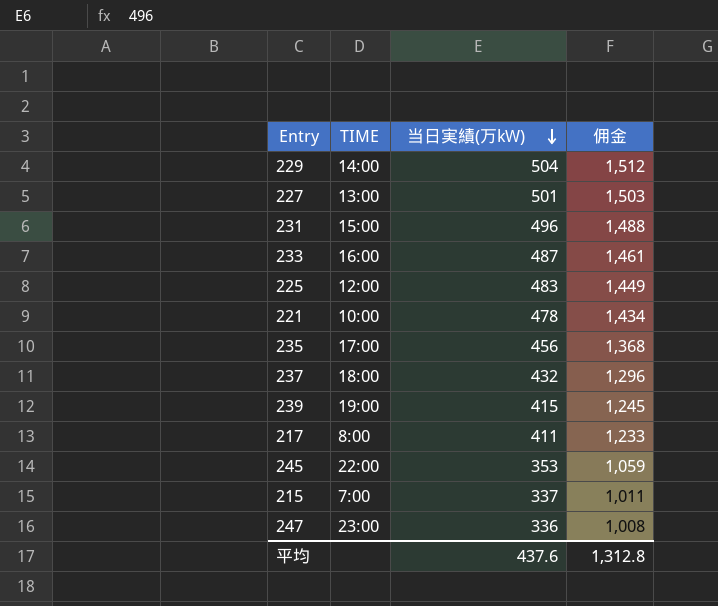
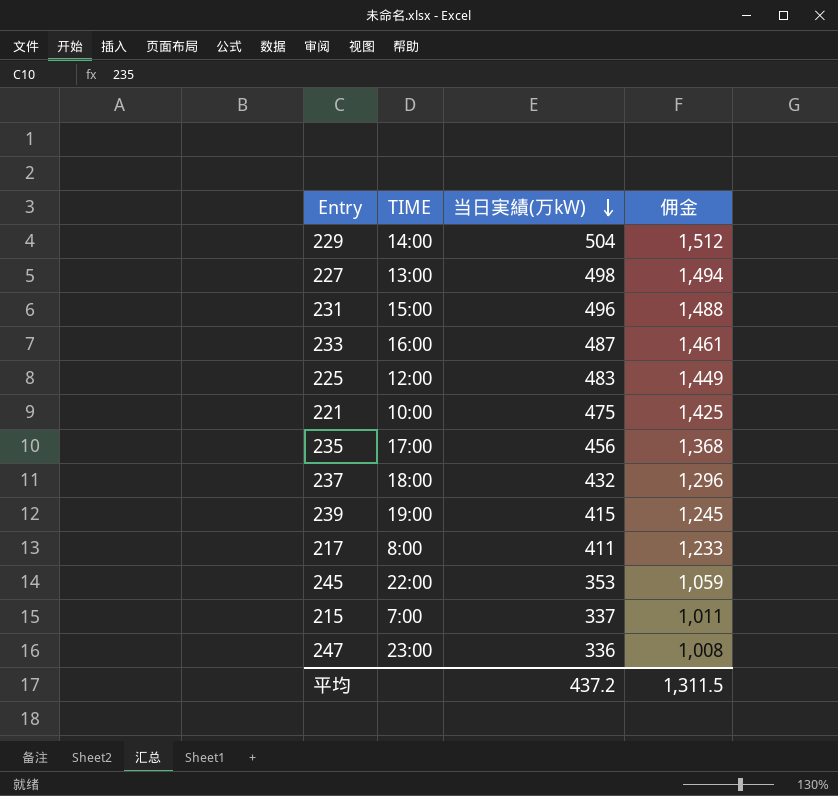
227 | 当日実績(万kW): 501 -> 498
227 | 佣金: 1,503 -> 1,494
221 | 当日実績(万kW): 478 -> 475
221 | 佣金: 1,434 -> 1,425
平均 | 当日実績(万kW): 437.6 -> 437.2
平均 | 佣金: 1,312.8 -> 1,311.5

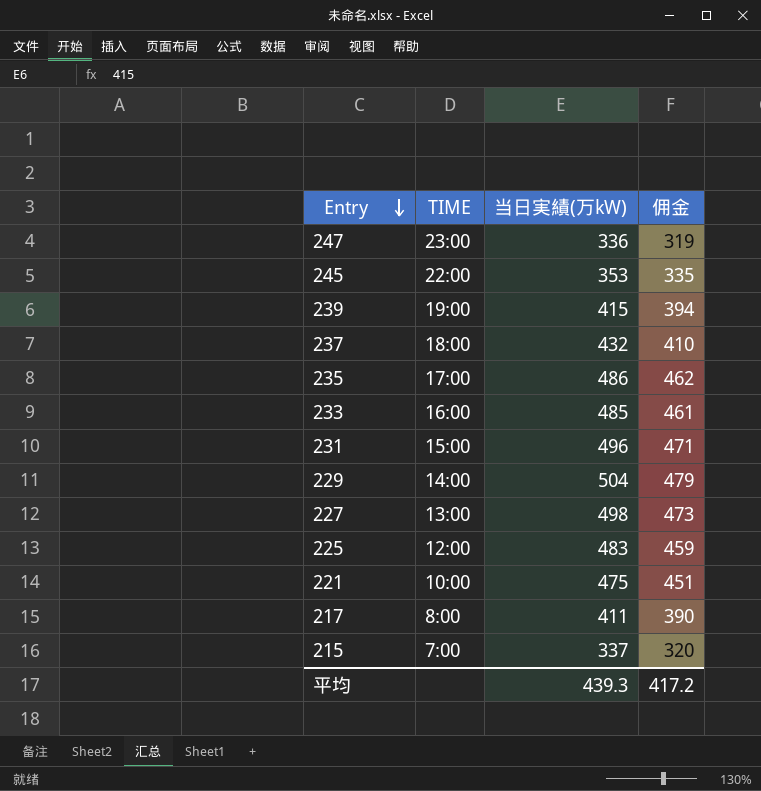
row order: 当日実績(万kW) descending -> Entry descending
column 佣金 | formula: [当日実績(万kW)] * 3 -> [当日実績(万kW)] * 0.95
235 | 当日実績(万kW): 456 -> 486
233 | 当日実績(万kW): 487 -> 485
平均 | 当日実績(万kW): 437.2 -> 439.3
平均 | 佣金: 1,311.5 -> 417.2

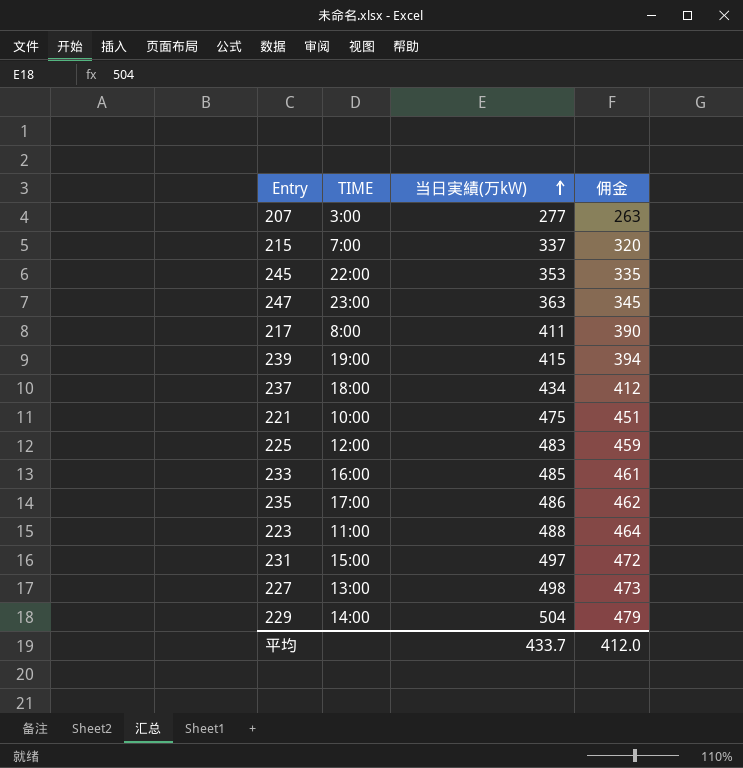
row order: Entry descending -> 当日実績(万kW) ascending
row 207: none -> 3:00 | 277 | 263
247 | 当日実績(万kW): 336 -> 363
247 | 佣金: 319 -> 345
237 | 当日実績(万kW): 432 -> 434
237 | 佣金: 410 -> 412
row 223: none -> 11:00 | 488 | 464
231 | 当日実績(万kW): 496 -> 497
231 | 佣金: 471 -> 472
平均 | 当日実績(万kW): 439.3 -> 433.7
平均 | 佣金: 417.2 -> 412.0

